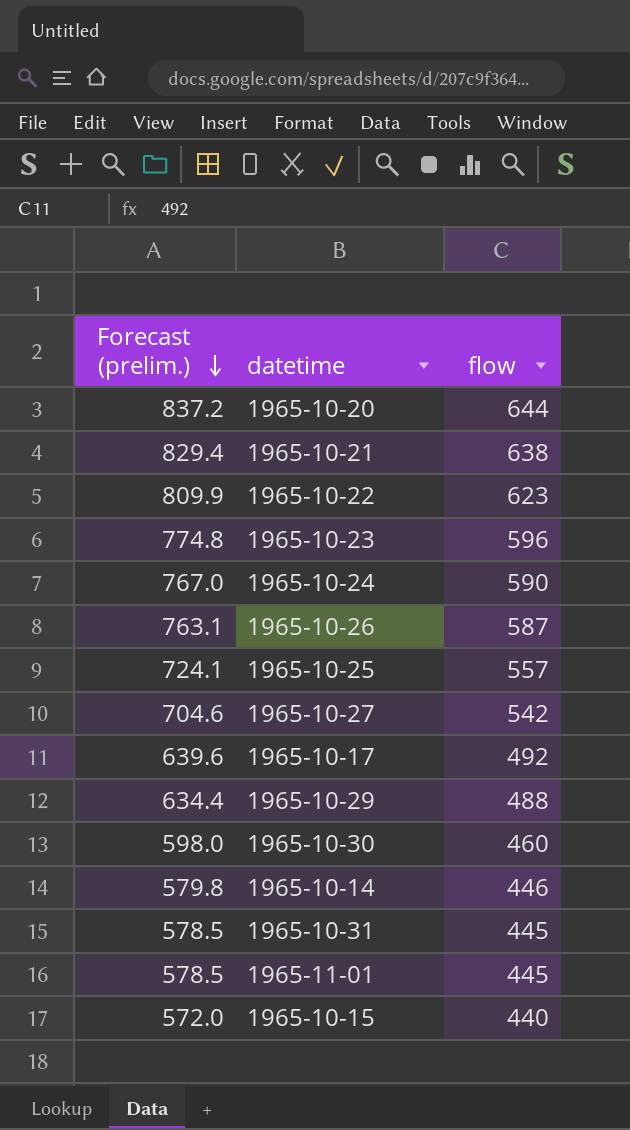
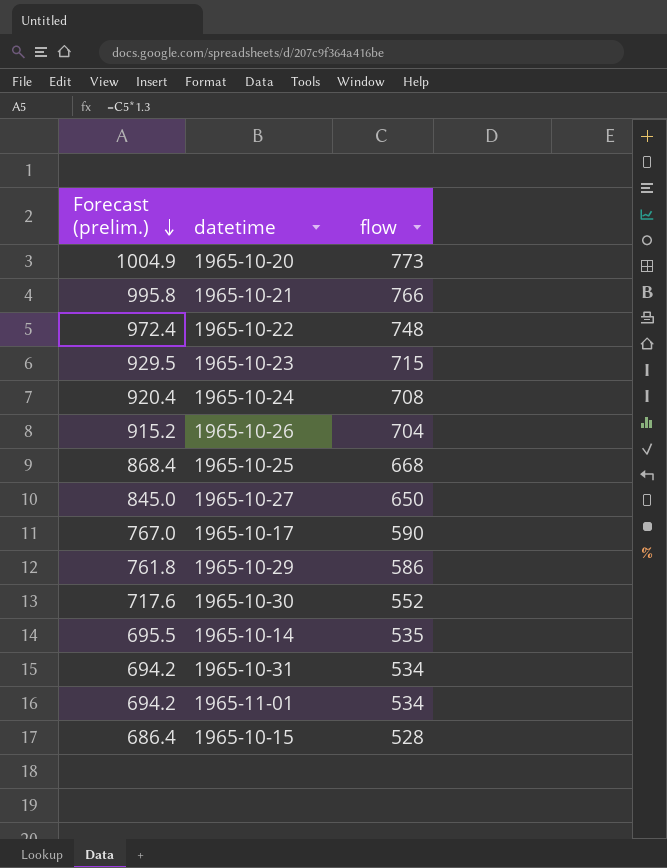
1965-10-20 | Forecast (prelim.): 837.2 -> 1004.9
1965-10-20 | flow: 644 -> 773
1965-10-21 | Forecast (prelim.): 829.4 -> 995.8
1965-10-21 | flow: 638 -> 766
1965-10-22 | Forecast (prelim.): 809.9 -> 972.4
1965-10-22 | flow: 623 -> 748
1965-10-23 | Forecast (prelim.): 774.8 -> 929.5
1965-10-23 | flow: 596 -> 715
1965-10-24 | Forecast (prelim.): 767.0 -> 920.4
1965-10-24 | flow: 590 -> 708
1965-10-26 | Forecast (prelim.): 763.1 -> 915.2
1965-10-26 | flow: 587 -> 704
1965-10-25 | Forecast (prelim.): 724.1 -> 868.4
1965-10-25 | flow: 557 -> 668
1965-10-27 | Forecast (prelim.): 704.6 -> 845.0
1965-10-27 | flow: 542 -> 650
1965-10-17 | Forecast (prelim.): 639.6 -> 767.0
1965-10-17 | flow: 492 -> 590
1965-10-29 | Forecast (prelim.): 634.4 -> 761.8
1965-10-29 | flow: 488 -> 586
1965-10-30 | Forecast (prelim.): 598.0 -> 717.6
1965-10-30 | flow: 460 -> 552
1965-10-14 | Forecast (prelim.): 579.8 -> 695.5
1965-10-14 | flow: 446 -> 535
1965-10-31 | Forecast (prelim.): 578.5 -> 694.2
1965-10-31 | flow: 445 -> 534
1965-11-01 | Forecast (prelim.): 578.5 -> 694.2
1965-11-01 | flow: 445 -> 534
1965-10-15 | Forecast (prelim.): 572.0 -> 686.4
1965-10-15 | flow: 440 -> 528

